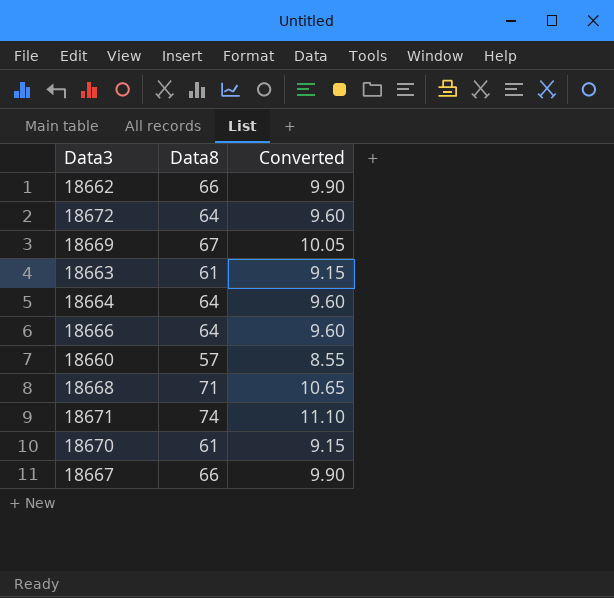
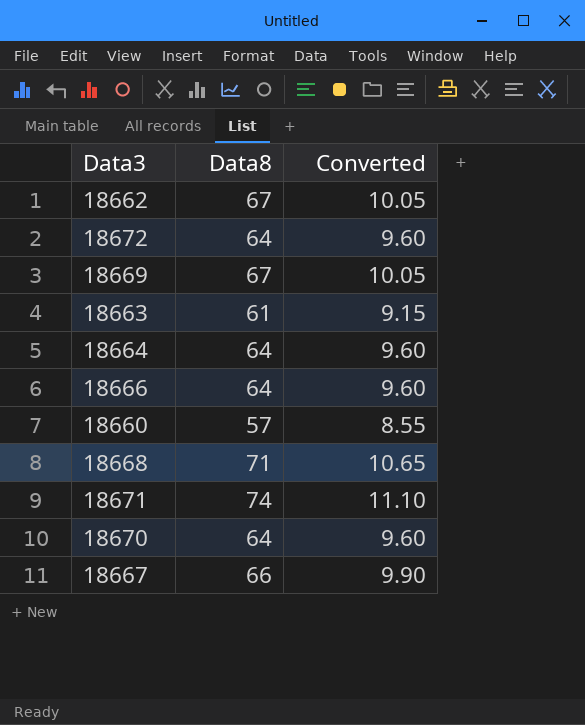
18662 | Data8: 66 -> 67
18662 | Converted: 9.90 -> 10.05
18670 | Data8: 61 -> 64
18670 | Converted: 9.15 -> 9.60

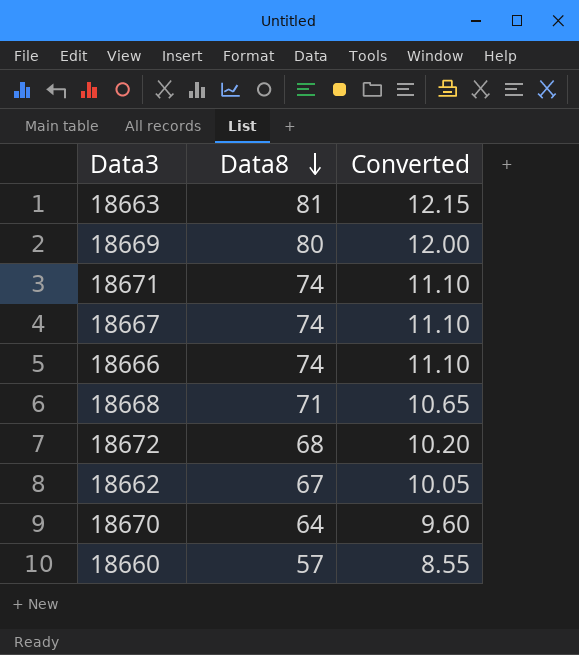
row order: none -> Data8 descending
row 18664: 64 | 9.60 -> none
18663 | Data8: 61 -> 81
18663 | Converted: 9.15 -> 12.15
18669 | Data8: 67 -> 80
18669 | Converted: 10.05 -> 12.00
18667 | Data8: 66 -> 74
18667 | Converted: 9.90 -> 11.10
18666 | Data8: 64 -> 74
18666 | Converted: 9.60 -> 11.10
18672 | Data8: 64 -> 68
18672 | Converted: 9.60 -> 10.20

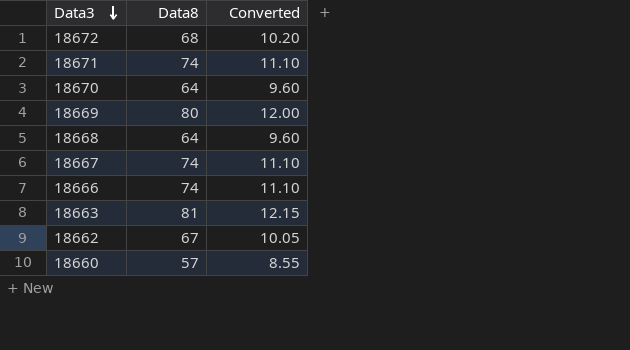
row order: Data8 descending -> Data3 descending
18668 | Data8: 71 -> 64
18668 | Converted: 10.65 -> 9.60

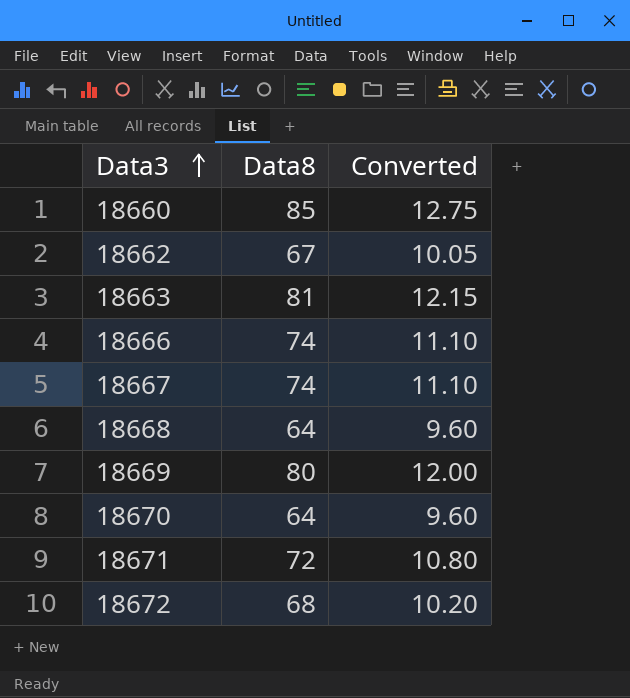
row order: Data3 descending -> Data3 ascending
18660 | Data8: 57 -> 85
18660 | Converted: 8.55 -> 12.75
18671 | Data8: 74 -> 72
18671 | Converted: 11.10 -> 10.80

